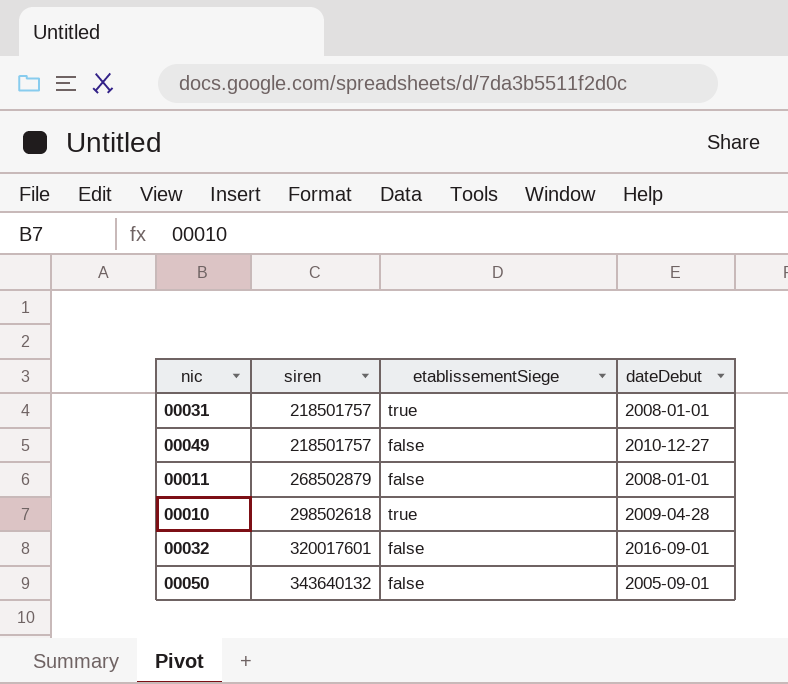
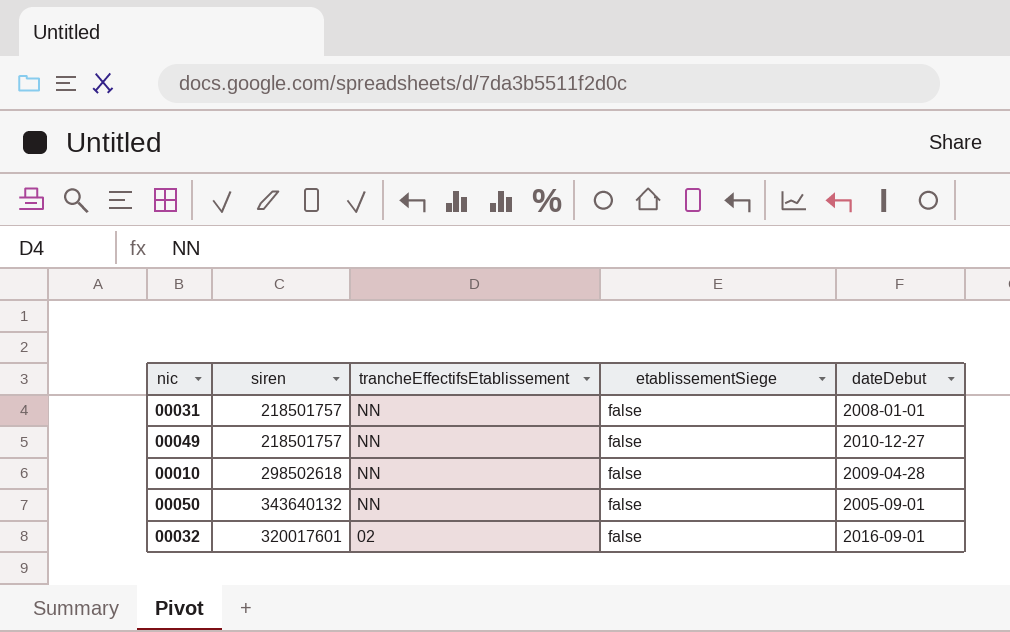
row order: siren ascending -> trancheEffectifsEtablissement descending
column trancheEffectifsEtablissement | position: none -> 3
row 00011: 268502879 | false | 2008-01-01 -> none
00031 | etablissementSiege: true -> false
00010 | etablissementSiege: true -> false

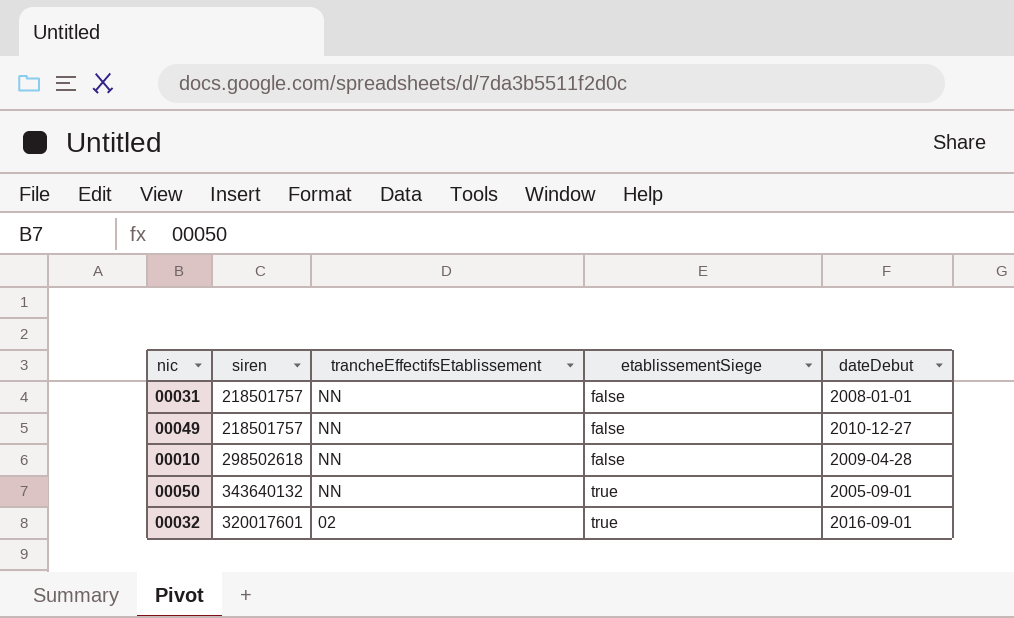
00050 | etablissementSiege: false -> true
00032 | etablissementSiege: false -> true

